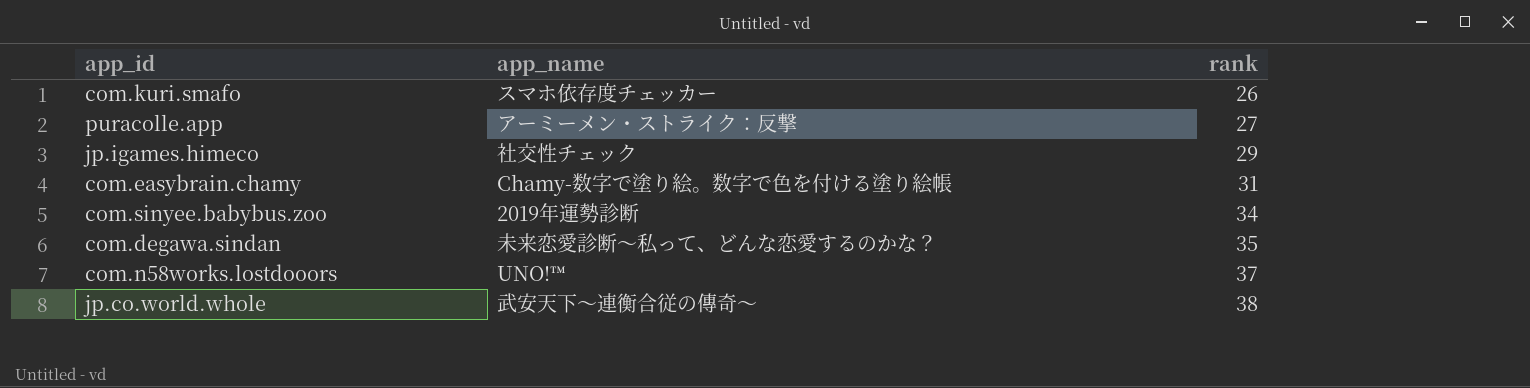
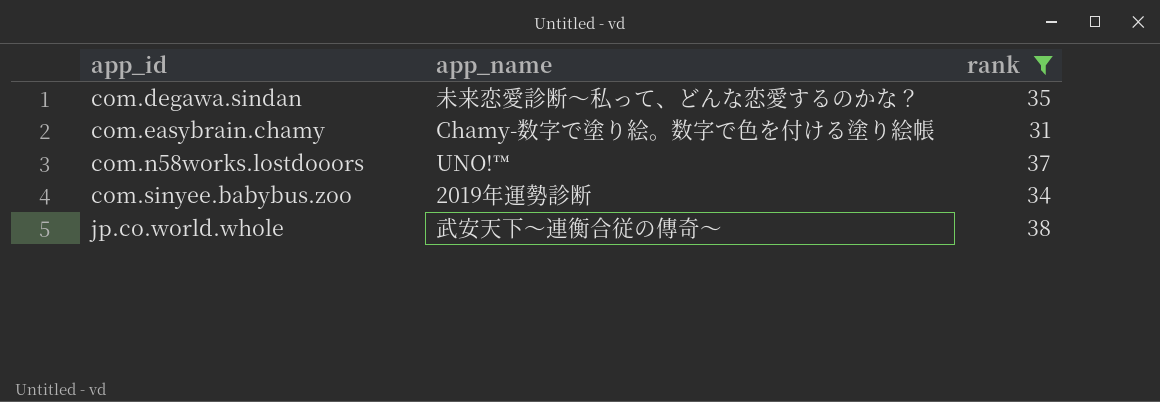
filter: none -> rank >= 31
row order: rank ascending -> app_id ascending

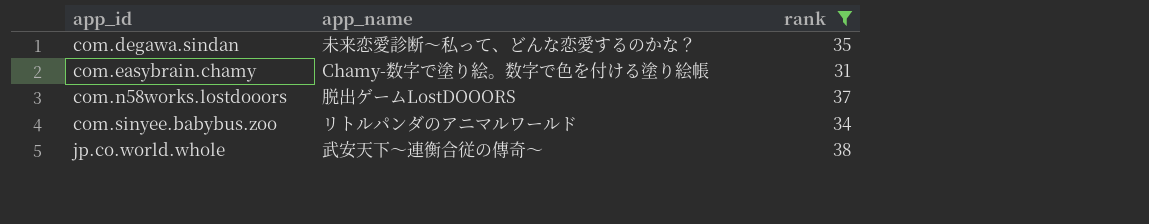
com.n58works.lostdooors | app_name: UNO!™ -> 脱出ゲームLostDOOORS
com.sinyee.babybus.zoo | app_name: 2019年運勢診断 -> リトルパンダのアニマルワールド

